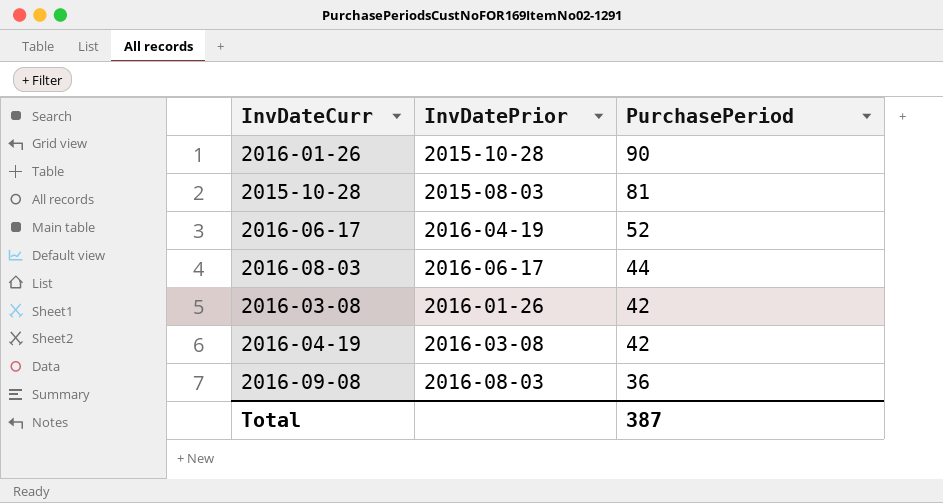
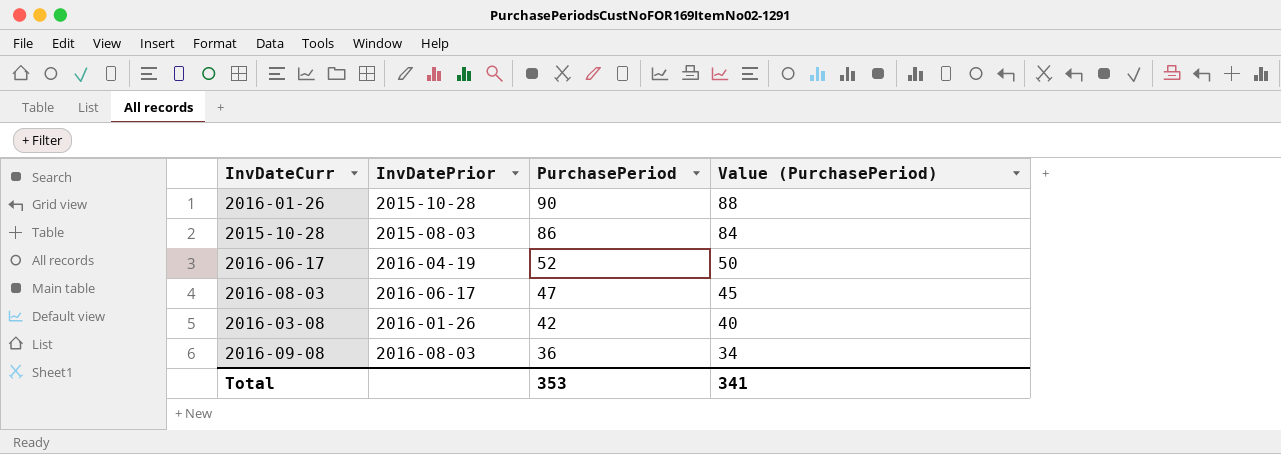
column Value (PurchasePeriod) | formula: none -> [PurchasePeriod] - 2
row 2016-04-19: 2016-03-08 | 42 -> none
2015-10-28 | PurchasePeriod: 81 -> 86
2016-08-03 | PurchasePeriod: 44 -> 47
Total | PurchasePeriod: 387 -> 353

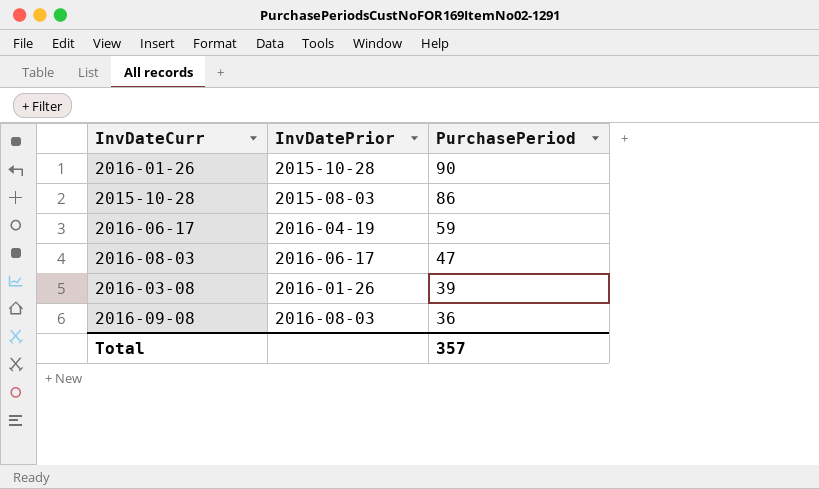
column Value (PurchasePeriod) | formula: [PurchasePeriod] - 2 -> none
2016-06-17 | PurchasePeriod: 52 -> 59
2016-03-08 | PurchasePeriod: 42 -> 39
Total | PurchasePeriod: 353 -> 357

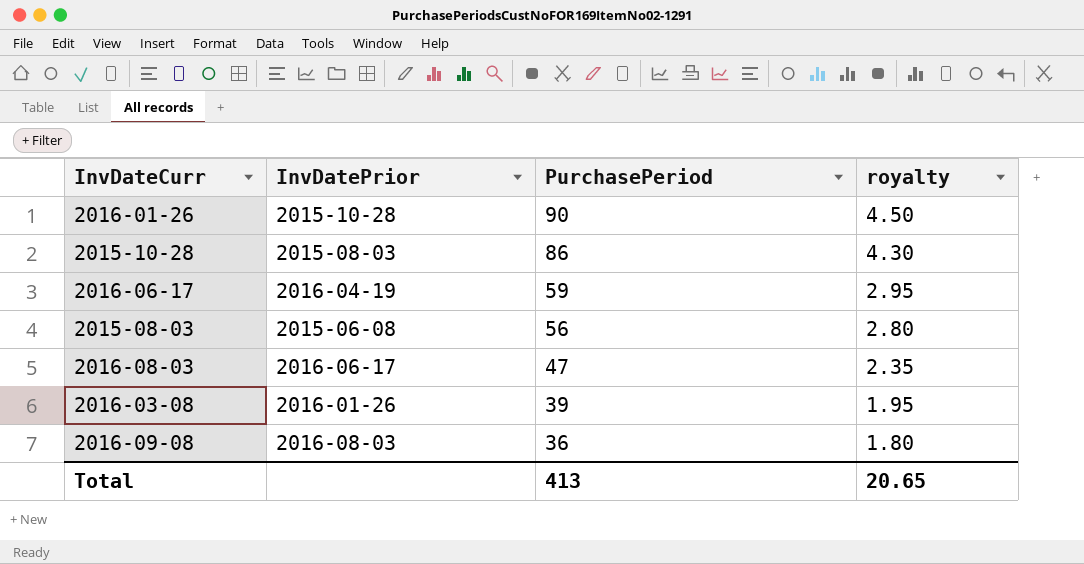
column royalty | formula: none -> [PurchasePeriod] * 0.05
row 2015-08-03: none -> 2015-06-08 | 56 | 2.80
Total | PurchasePeriod: 357 -> 413

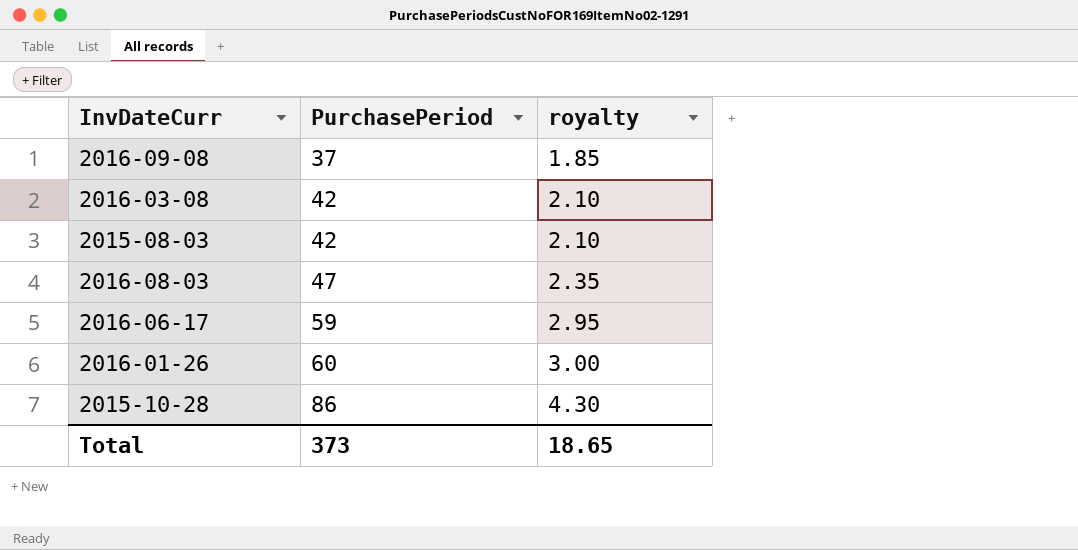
row order: PurchasePeriod descending -> PurchasePeriod ascending
column InvDatePrior | position: 2 -> none
2016-09-08 | PurchasePeriod: 36 -> 37
2016-09-08 | royalty: 1.80 -> 1.85
2016-03-08 | PurchasePeriod: 39 -> 42
2016-03-08 | royalty: 1.95 -> 2.10
2015-08-03 | PurchasePeriod: 56 -> 42
2015-08-03 | royalty: 2.80 -> 2.10
2016-01-26 | PurchasePeriod: 90 -> 60
2016-01-26 | royalty: 4.50 -> 3.00
Total | PurchasePeriod: 413 -> 373
Total | royalty: 20.65 -> 18.65

